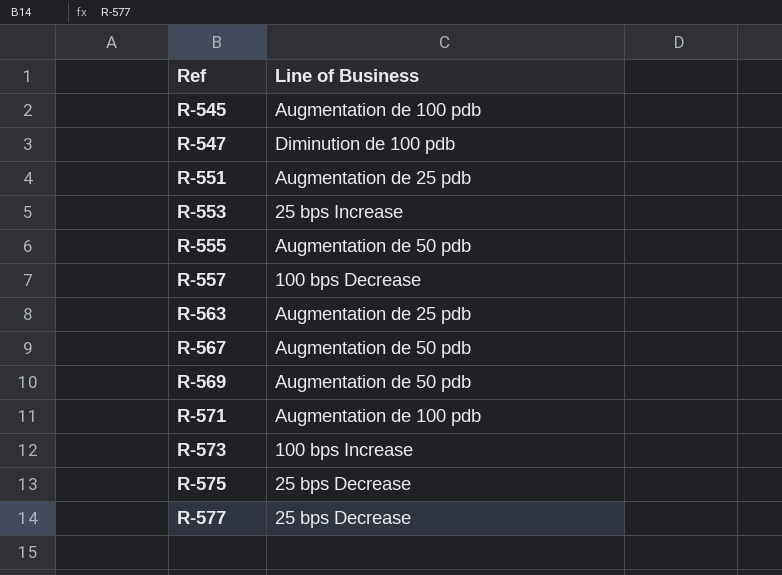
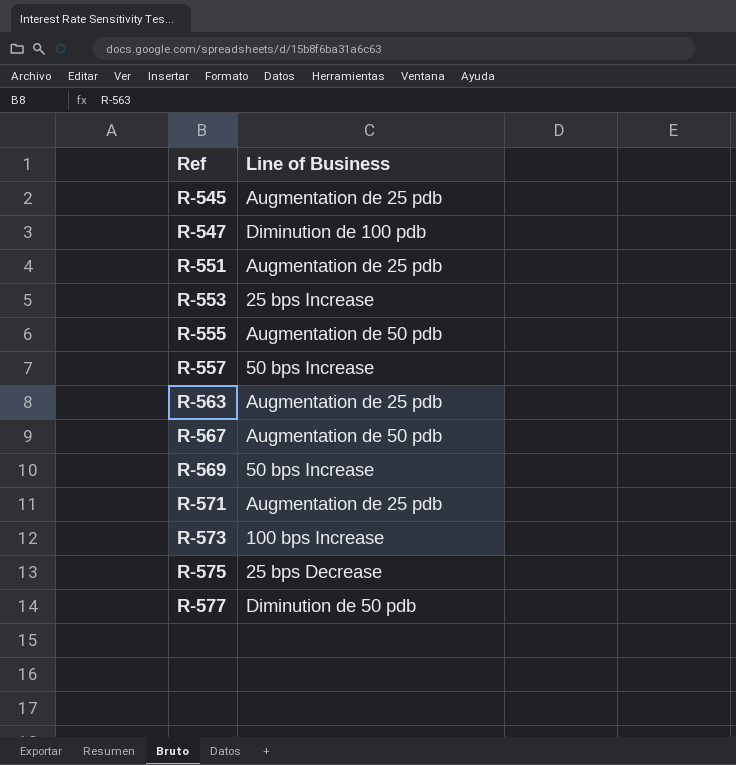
R-545 | Line of Business: Augmentation de 100 pdb -> Augmentation de 25 pdb
R-557 | Line of Business: 100 bps Decrease -> 50 bps Increase
R-569 | Line of Business: Augmentation de 50 pdb -> 50 bps Increase
R-571 | Line of Business: Augmentation de 100 pdb -> Augmentation de 25 pdb
R-577 | Line of Business: 25 bps Decrease -> Diminution de 50 pdb

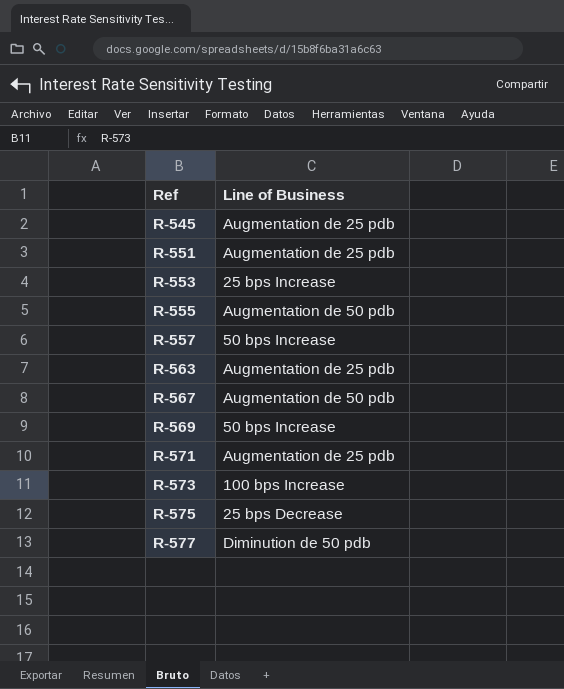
row R-547: Diminution de 100 pdb -> none

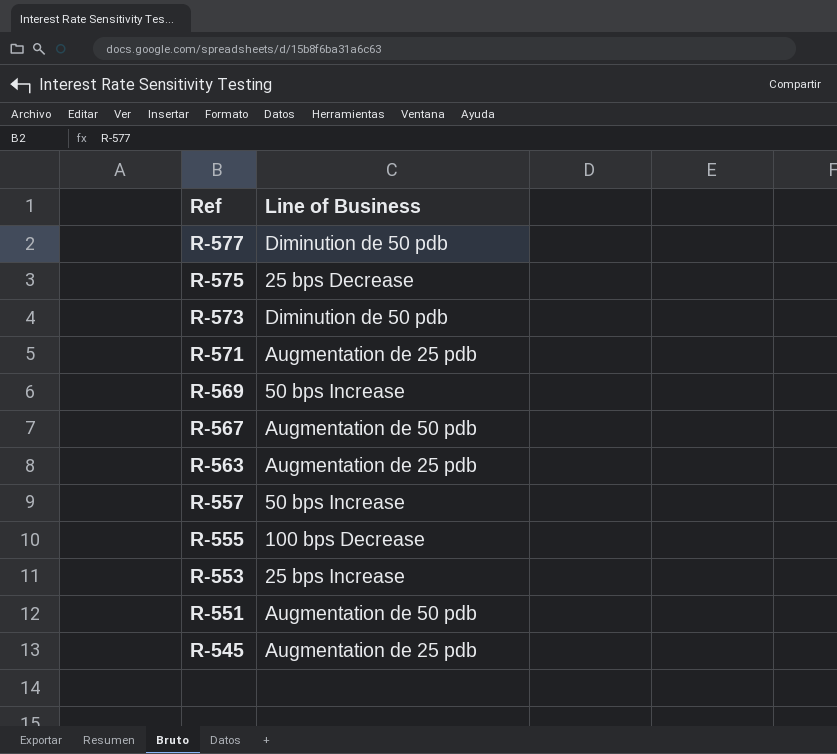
row order: Ref ascending -> Ref descending
R-573 | Line of Business: 100 bps Increase -> Diminution de 50 pdb
R-555 | Line of Business: Augmentation de 50 pdb -> 100 bps Decrease
R-551 | Line of Business: Augmentation de 25 pdb -> Augmentation de 50 pdb

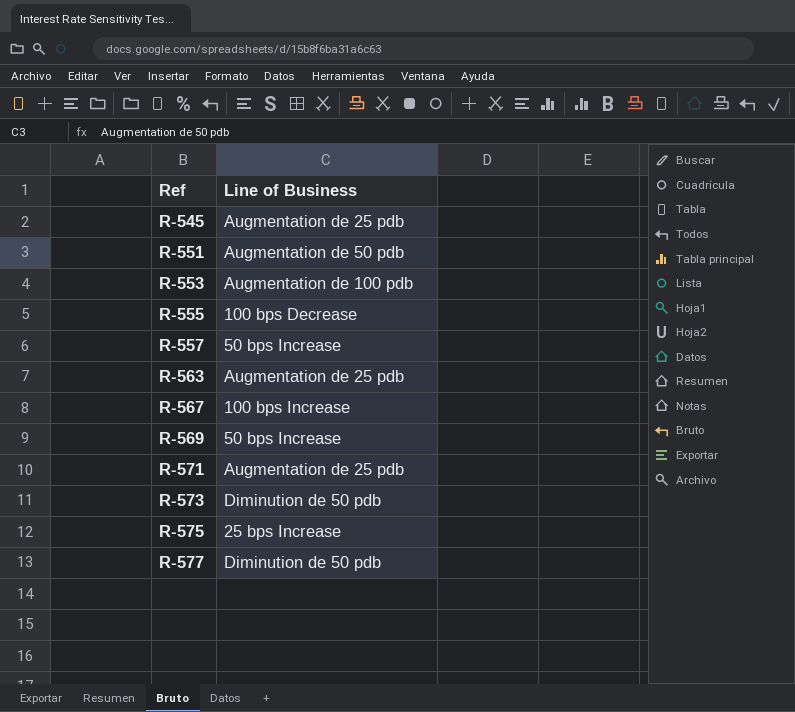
row order: Ref descending -> Ref ascending
R-553 | Line of Business: 25 bps Increase -> Augmentation de 100 pdb
R-567 | Line of Business: Augmentation de 50 pdb -> 100 bps Increase
R-575 | Line of Business: 25 bps Decrease -> 25 bps Increase

